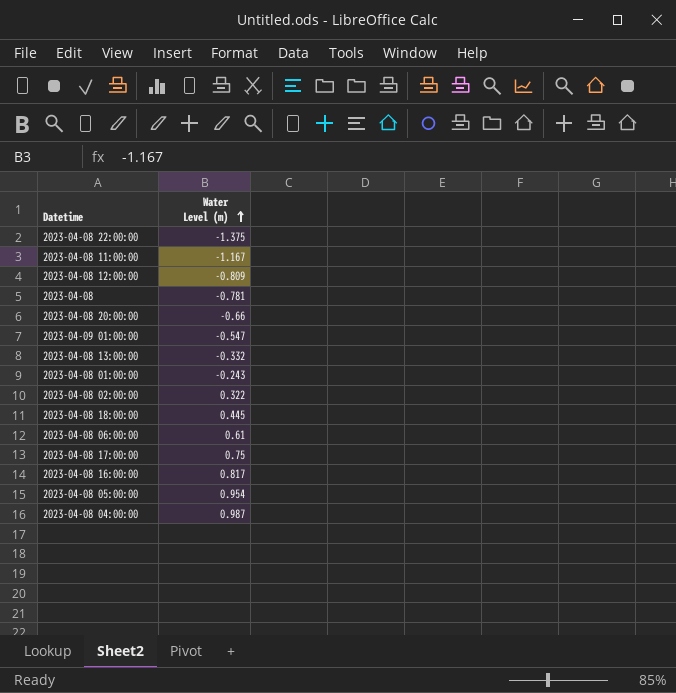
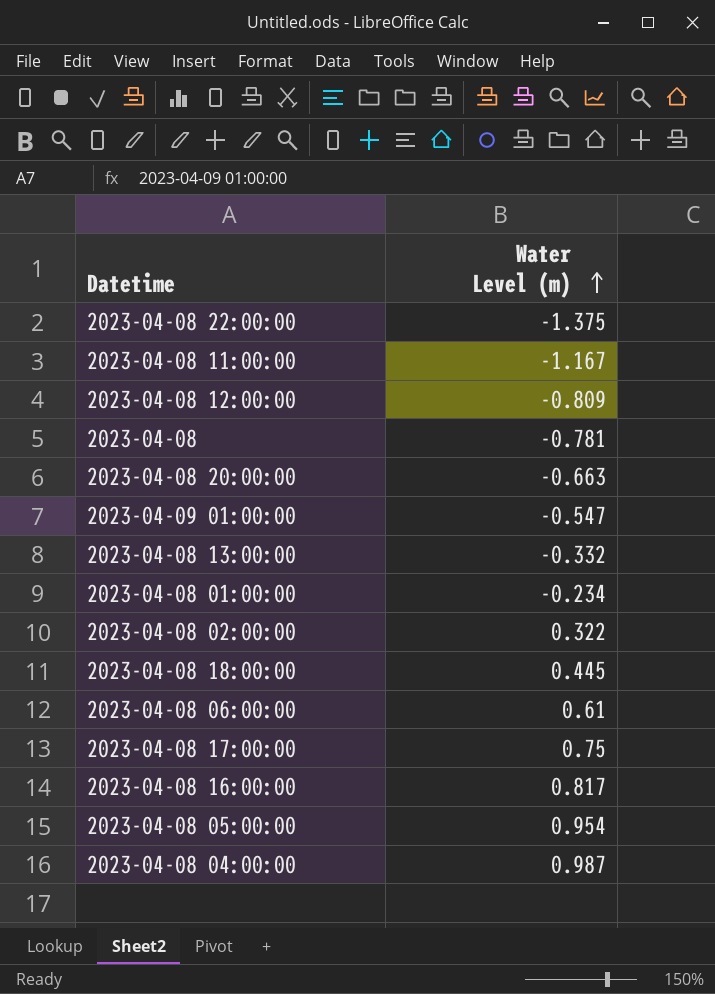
2023-04-08 20:00:00 | Water Level (m): -0.66 -> -0.663
2023-04-08 01:00:00 | Water Level (m): -0.243 -> -0.234

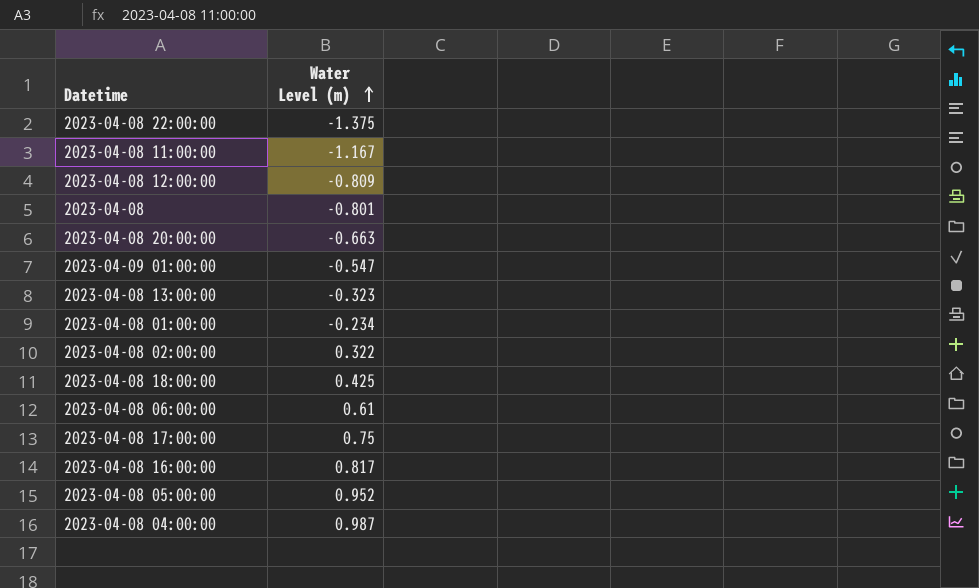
2023-04-08 | Water Level (m): -0.781 -> -0.801
2023-04-08 13:00:00 | Water Level (m): -0.332 -> -0.323
2023-04-08 18:00:00 | Water Level (m): 0.445 -> 0.425
2023-04-08 05:00:00 | Water Level (m): 0.954 -> 0.952

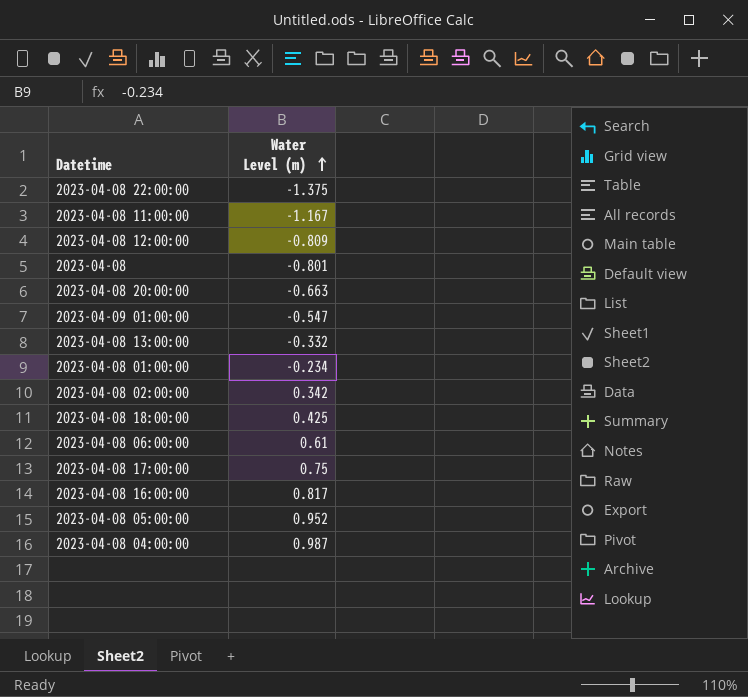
2023-04-08 13:00:00 | Water Level (m): -0.323 -> -0.332
2023-04-08 02:00:00 | Water Level (m): 0.322 -> 0.342

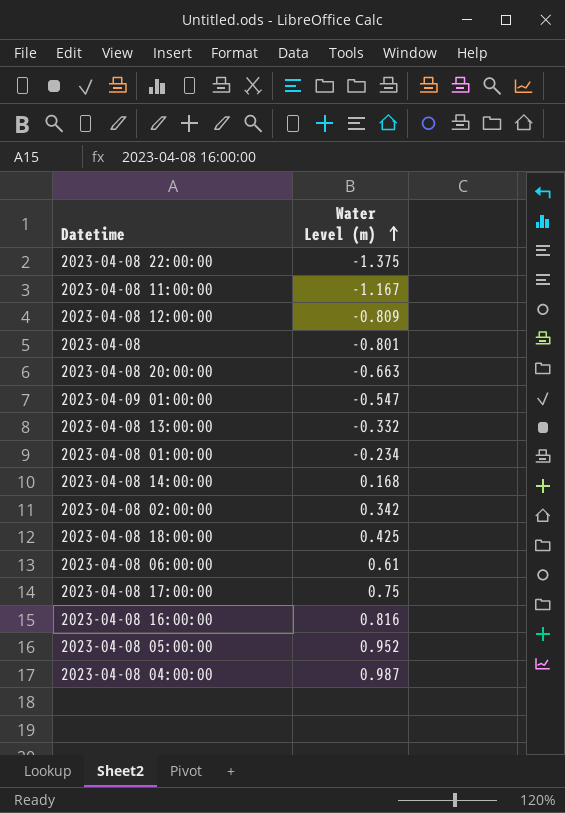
row 2023-04-08 14:00:00: none -> 0.168
2023-04-08 16:00:00 | Water Level (m): 0.817 -> 0.816

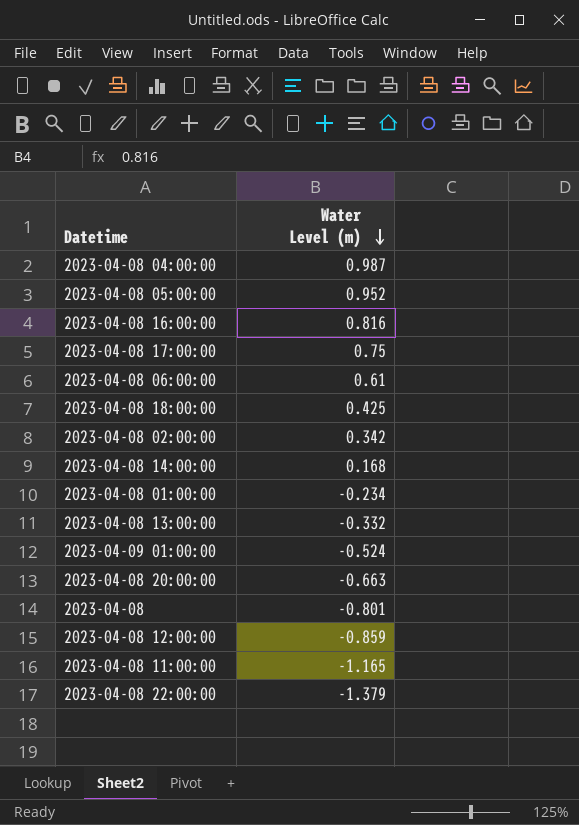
row order: Water Level (m) ascending -> Water Level (m) descending
2023-04-09 01:00:00 | Water Level (m): -0.547 -> -0.524
2023-04-08 12:00:00 | Water Level (m): -0.809 -> -0.859
2023-04-08 11:00:00 | Water Level (m): -1.167 -> -1.165
2023-04-08 22:00:00 | Water Level (m): -1.375 -> -1.379

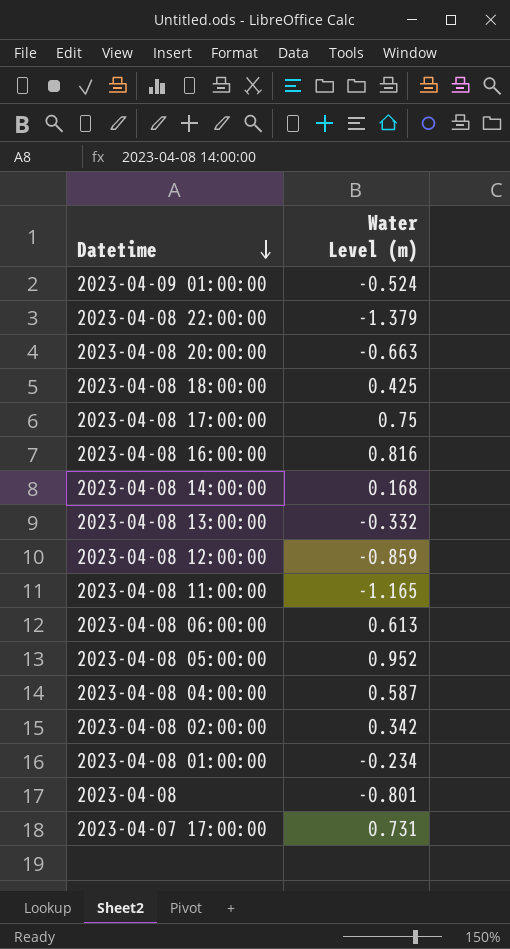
row order: Water Level (m) descending -> Datetime descending
2023-04-08 06:00:00 | Water Level (m): 0.61 -> 0.613
2023-04-08 04:00:00 | Water Level (m): 0.987 -> 0.587
row 2023-04-07 17:00:00: none -> 0.731

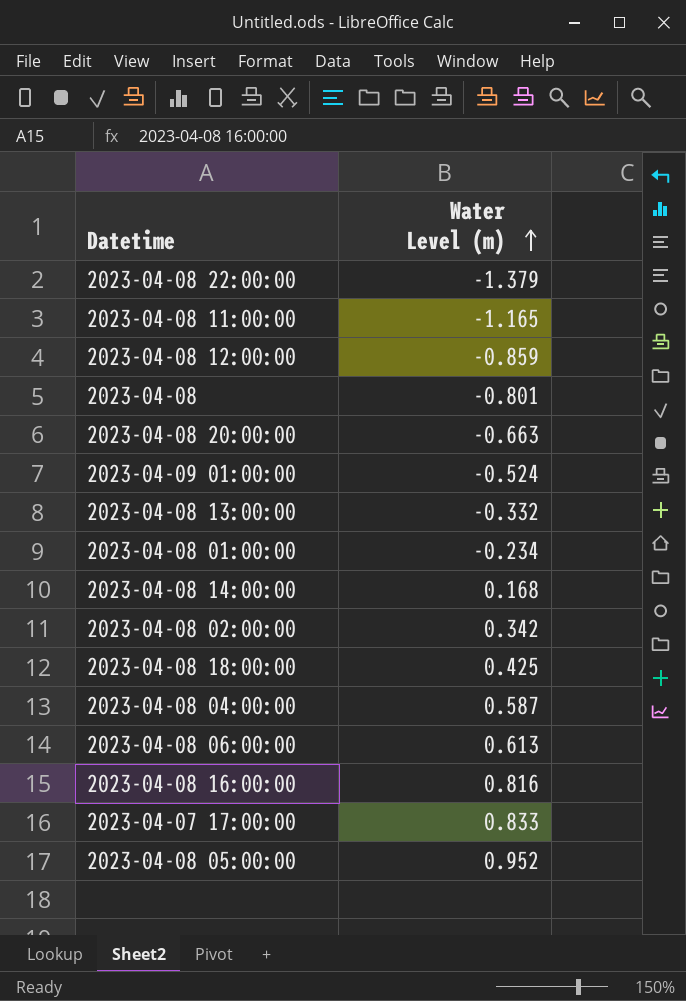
row order: Datetime descending -> Water Level (m) ascending
row 2023-04-08 17:00:00: 0.75 -> none
2023-04-07 17:00:00 | Water Level (m): 0.731 -> 0.833

